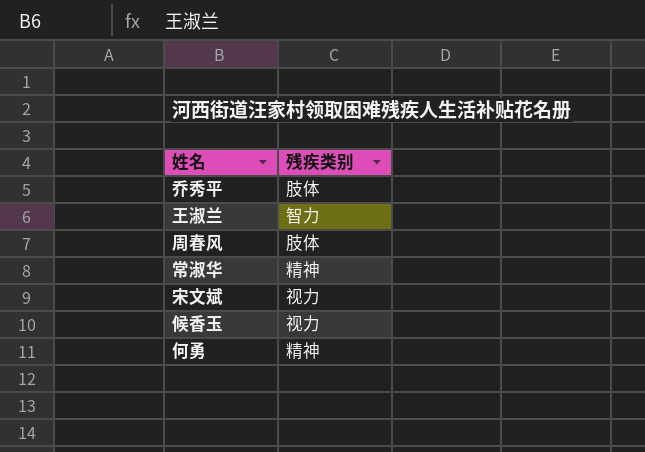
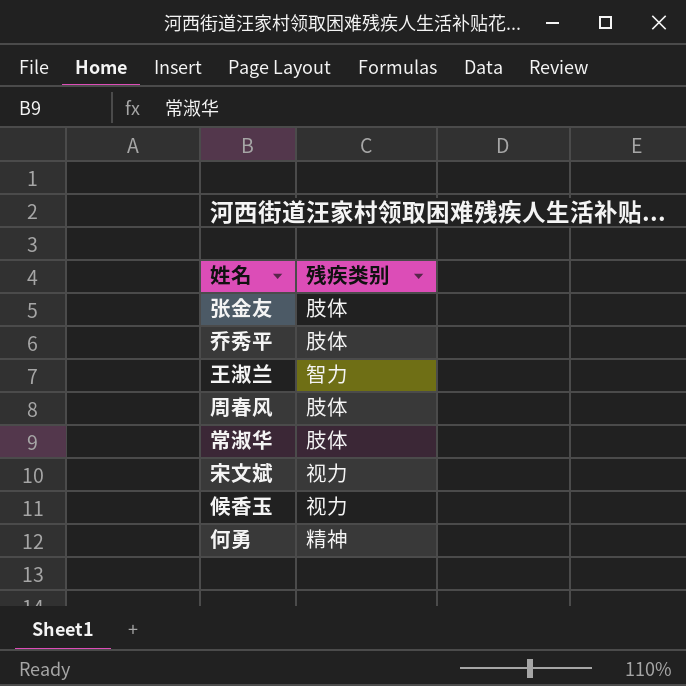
row 张金友: none -> 肢体
常淑华 | 残疾类别: 精神 -> 肢体

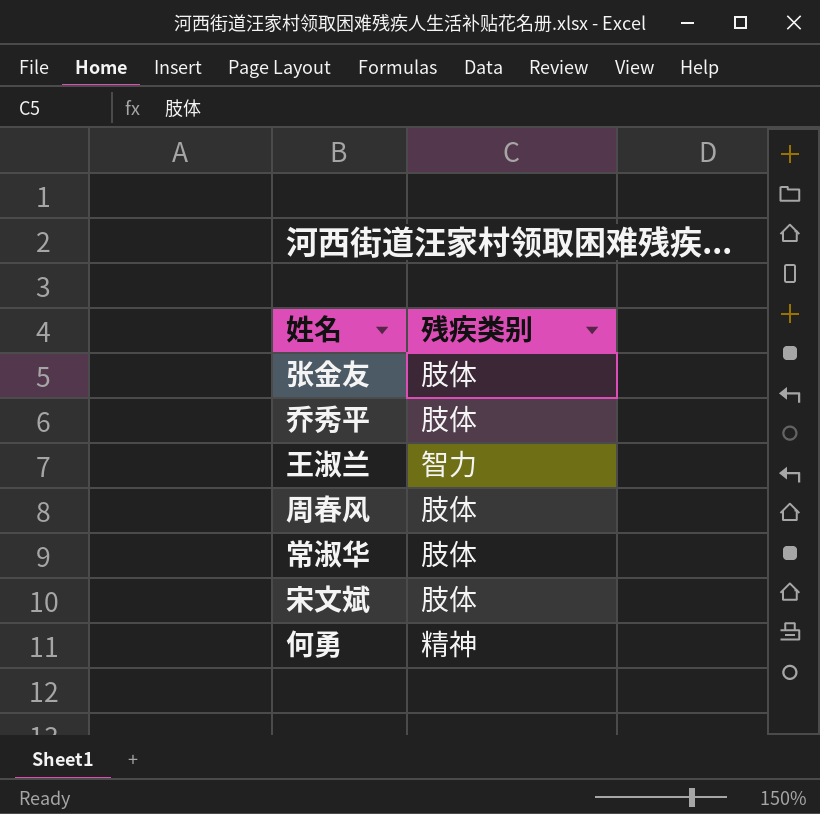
row 候香玉: 视力 -> none
宋文斌 | 残疾类别: 视力 -> 肢体

